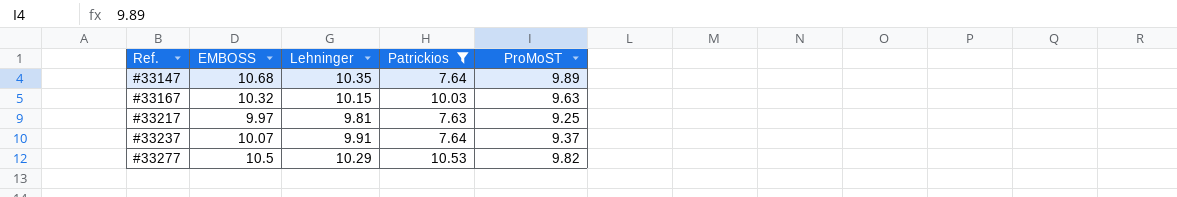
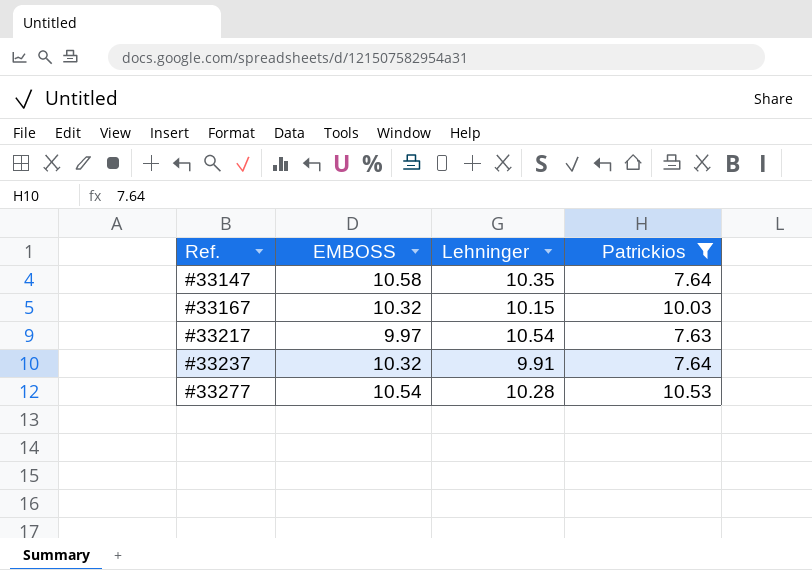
column ProMoST | position: 5 -> none
#33147 | EMBOSS: 10.68 -> 10.58
#33217 | Lehninger: 9.81 -> 10.54
#33237 | EMBOSS: 10.07 -> 10.32
#33277 | EMBOSS: 10.5 -> 10.54
#33277 | Lehninger: 10.29 -> 10.28

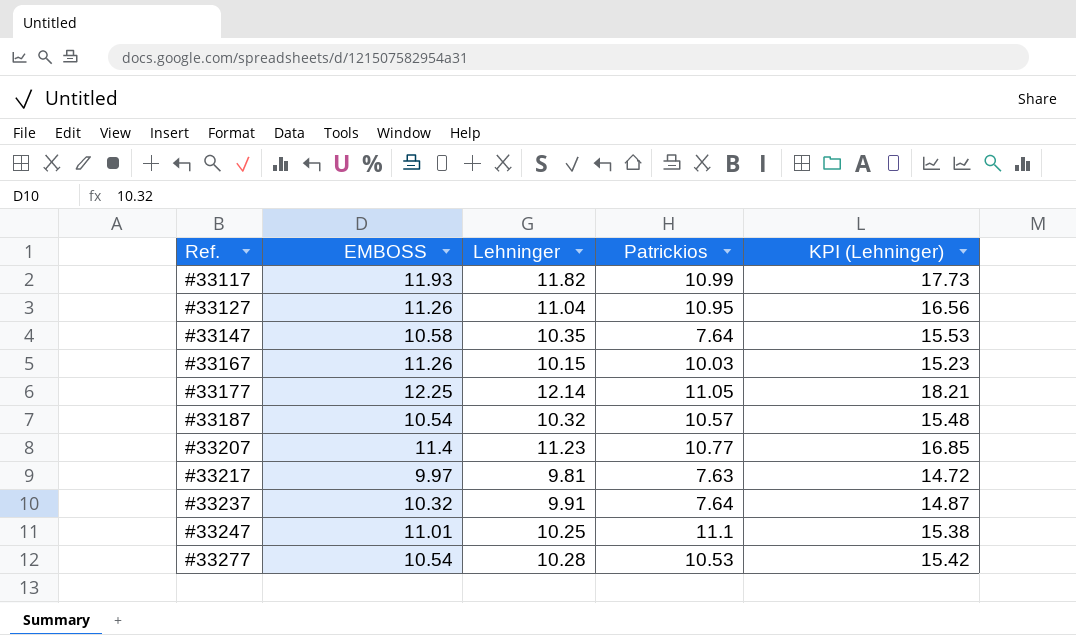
filter: Patrickios <= 10.53 -> none
column KPI (Lehninger) | formula: none -> [Lehninger] * 1.5
#33167 | EMBOSS: 10.32 -> 11.26
#33217 | Lehninger: 10.54 -> 9.81

